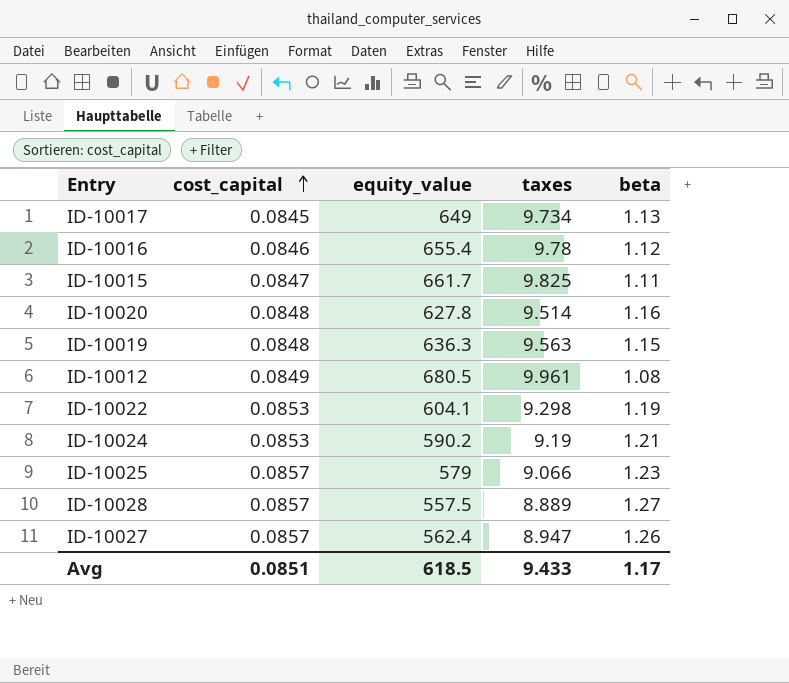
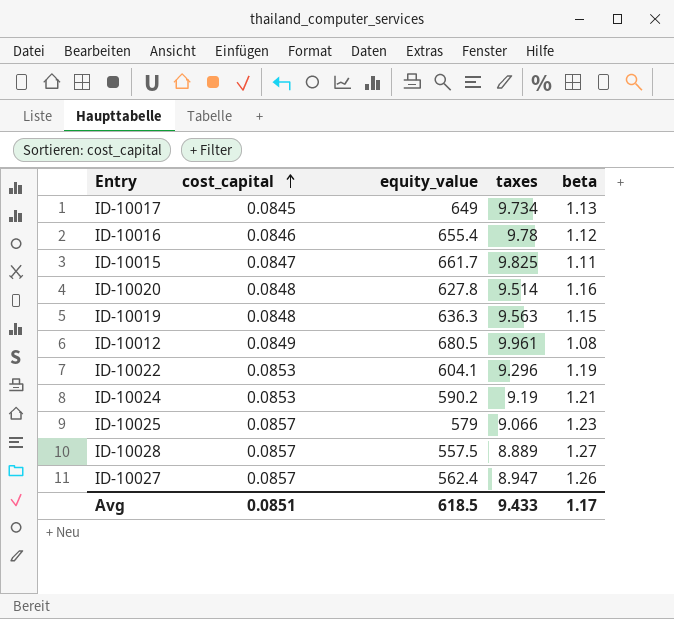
ID-10022 | taxes: 9.298 -> 9.296

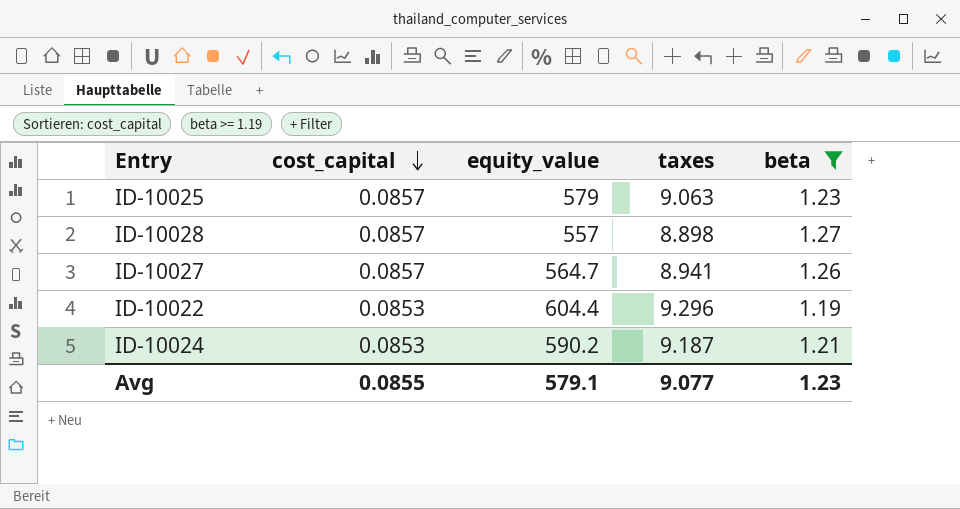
filter: none -> beta >= 1.19
row order: cost_capital ascending -> cost_capital descending
ID-10025 | taxes: 9.066 -> 9.063
ID-10028 | equity_value: 557.5 -> 557
ID-10028 | taxes: 8.889 -> 8.898
ID-10027 | equity_value: 562.4 -> 564.7
ID-10027 | taxes: 8.947 -> 8.941
ID-10022 | equity_value: 604.1 -> 604.4
ID-10024 | taxes: 9.19 -> 9.187
Avg | cost_capital: 0.0851 -> 0.0855
Avg | equity_value: 618.5 -> 579.1
Avg | taxes: 9.433 -> 9.077
Avg | beta: 1.17 -> 1.23

